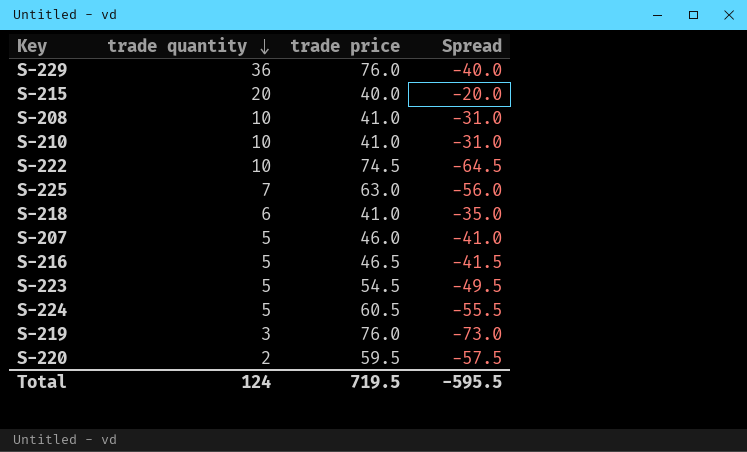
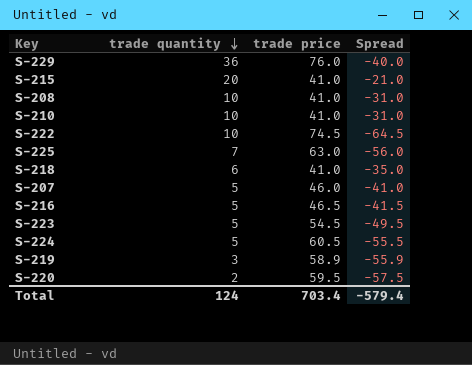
S-215 | trade price: 40.0 -> 41.0
S-215 | Spread: -20.0 -> -21.0
S-219 | trade price: 76.0 -> 58.9
S-219 | Spread: -73.0 -> -55.9
Total | trade price: 719.5 -> 703.4
Total | Spread: -595.5 -> -579.4

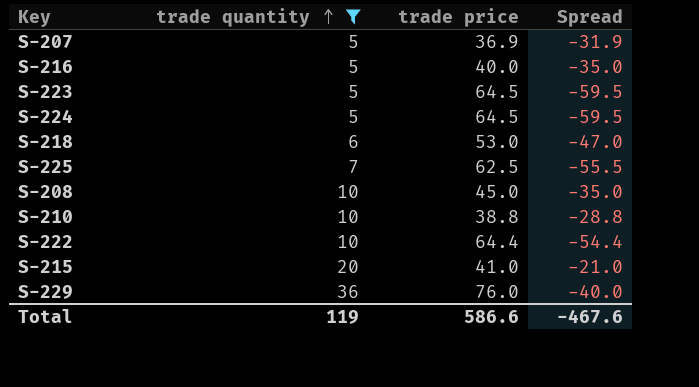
filter: none -> trade quantity >= 5
row order: trade quantity descending -> trade quantity ascending
S-207 | trade price: 46.0 -> 36.9
S-207 | Spread: -41.0 -> -31.9
S-216 | trade price: 46.5 -> 40.0
S-216 | Spread: -41.5 -> -35.0
S-223 | trade price: 54.5 -> 64.5
S-223 | Spread: -49.5 -> -59.5
S-224 | trade price: 60.5 -> 64.5
S-224 | Spread: -55.5 -> -59.5
S-218 | trade price: 41.0 -> 53.0
S-218 | Spread: -35.0 -> -47.0
S-225 | trade price: 63.0 -> 62.5
S-225 | Spread: -56.0 -> -55.5
S-208 | trade price: 41.0 -> 45.0
S-208 | Spread: -31.0 -> -35.0
S-210 | trade price: 41.0 -> 38.8
S-210 | Spread: -31.0 -> -28.8
S-222 | trade price: 74.5 -> 64.4
S-222 | Spread: -64.5 -> -54.4
Total | trade quantity: 124 -> 119
Total | trade price: 703.4 -> 586.6
Total | Spread: -579.4 -> -467.6

